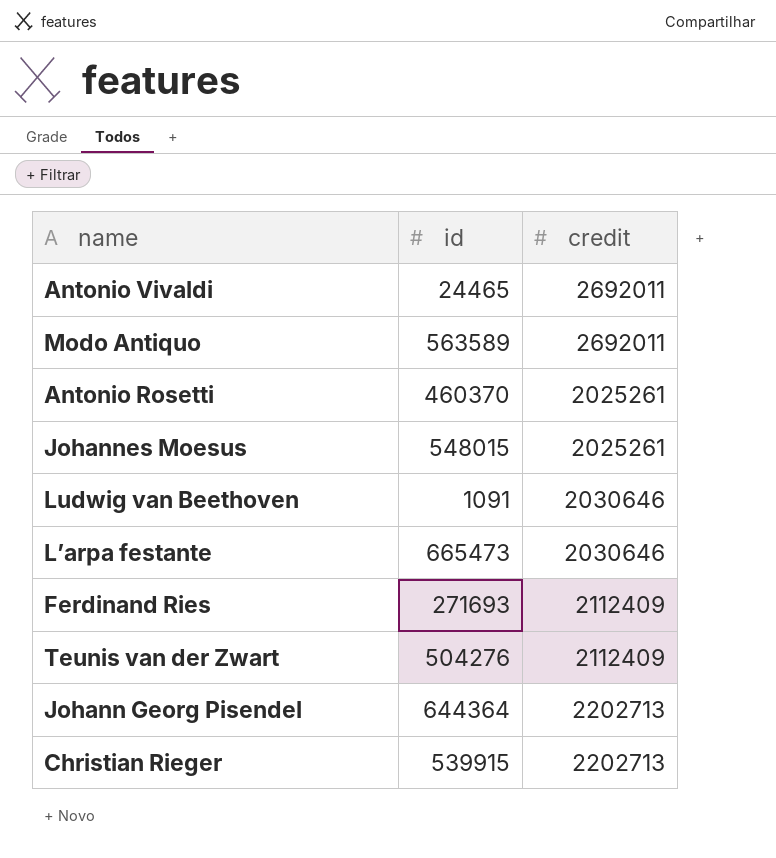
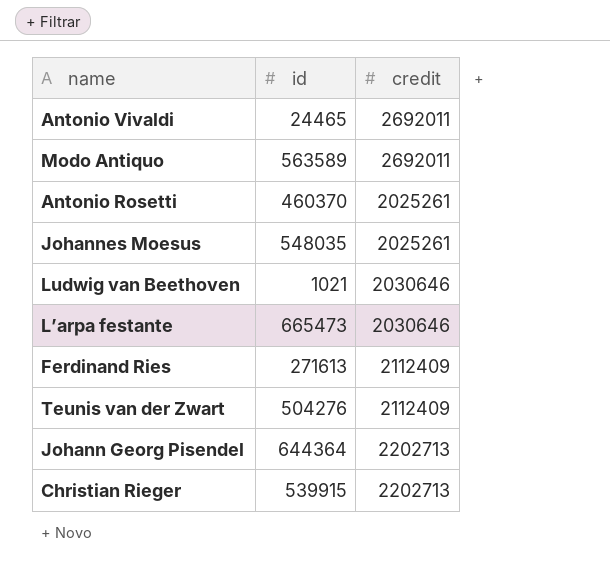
Johannes Moesus | id: 548015 -> 548035
Ludwig van Beethoven | id: 1091 -> 1021
Ferdinand Ries | id: 271693 -> 271613

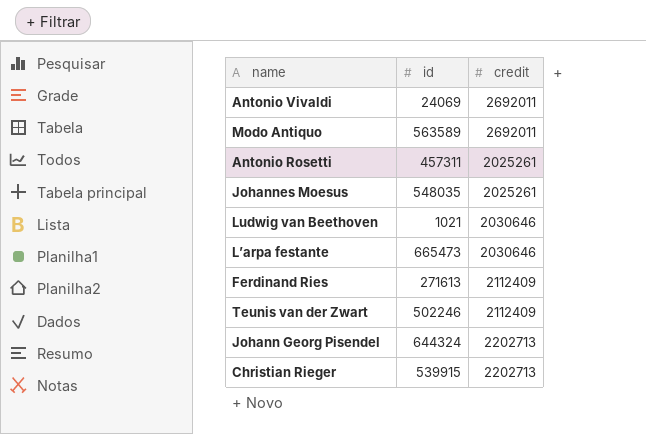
Antonio Vivaldi | id: 24465 -> 24069
Antonio Rosetti | id: 460370 -> 457311
Teunis van der Zwart | id: 504276 -> 502246
Johann Georg Pisendel | id: 644364 -> 644324

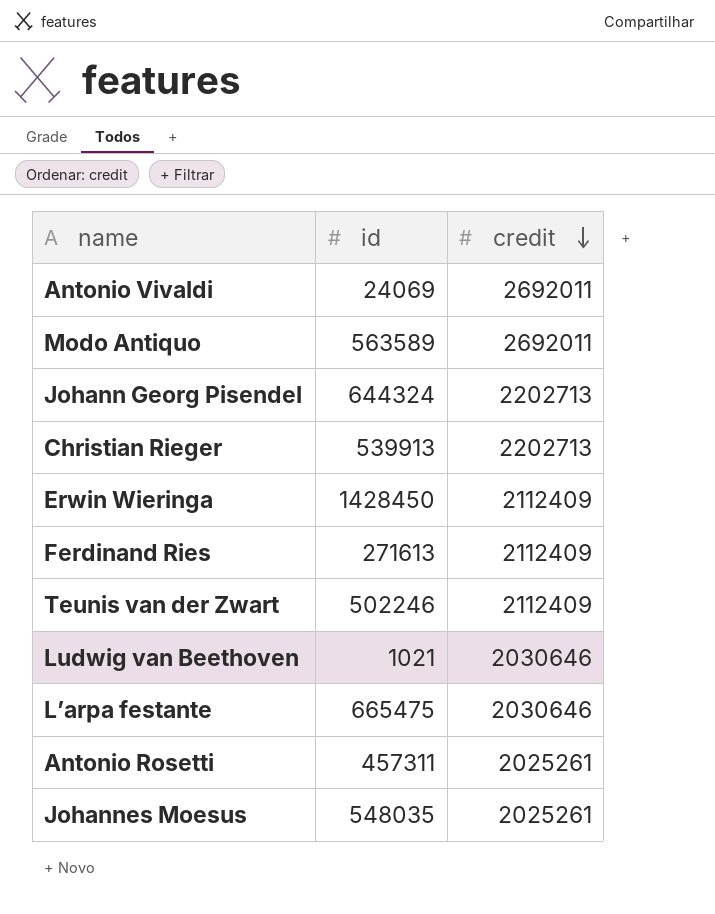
row order: none -> credit descending
Christian Rieger | id: 539915 -> 539913
row Erwin Wieringa: none -> 1428450 | 2112409
L’arpa festante | id: 665473 -> 665475

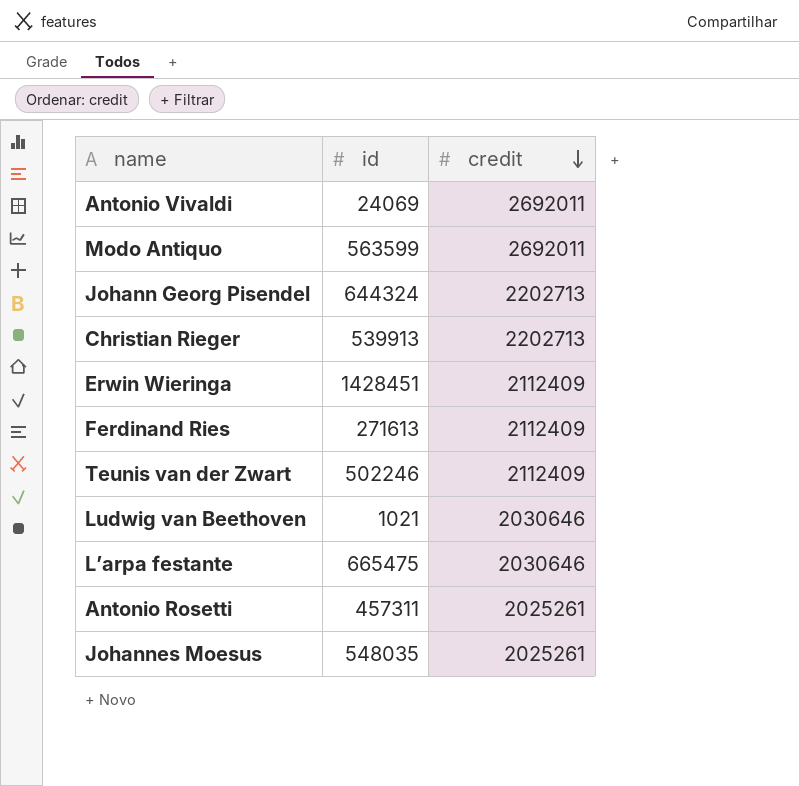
Modo Antiquo | id: 563589 -> 563599
Erwin Wieringa | id: 1428450 -> 1428451

